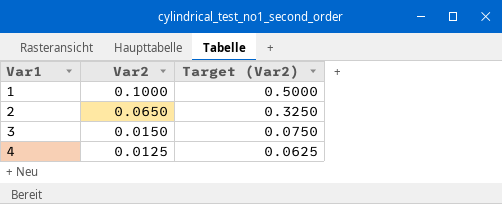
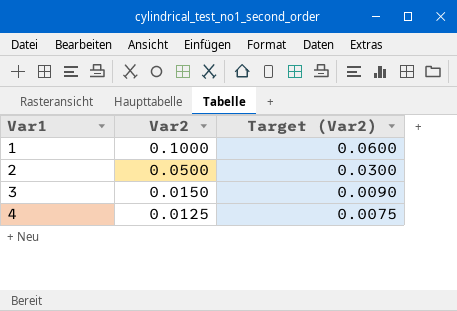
column Target (Var2) | formula: [Var2] * 5 -> [Var2] * 0.6
2 | Var2: 0.0650 -> 0.0500

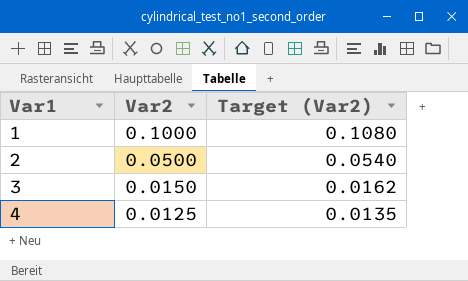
column Target (Var2) | formula: [Var2] * 0.6 -> [Var2] * 1.08

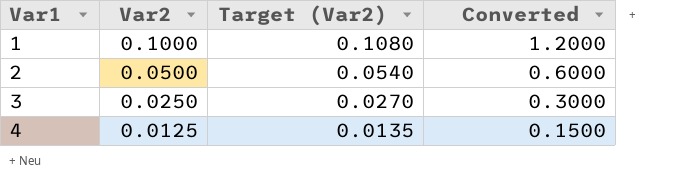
column Converted | formula: none -> [Var2] * 12
3 | Var2: 0.0150 -> 0.0250
3 | Target (Var2): 0.0162 -> 0.0270

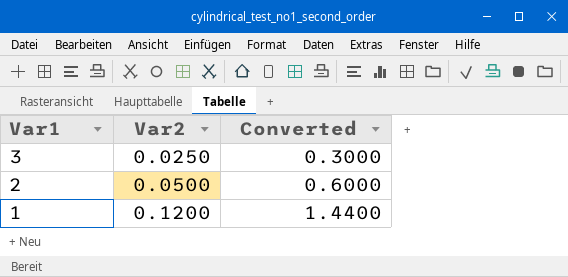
row order: Var1 ascending -> Var1 descending
column Target (Var2) | formula: [Var2] * 1.08 -> none
row 4: 0.0125 | 0.0135 | 0.1500 -> none
1 | Var2: 0.1000 -> 0.1200
1 | Converted: 1.2000 -> 1.4400

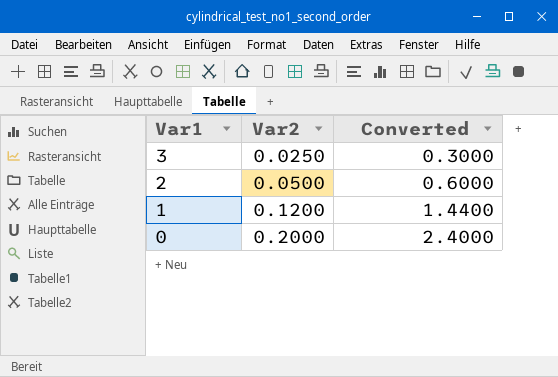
row 0: none -> 0.2000 | 2.4000

